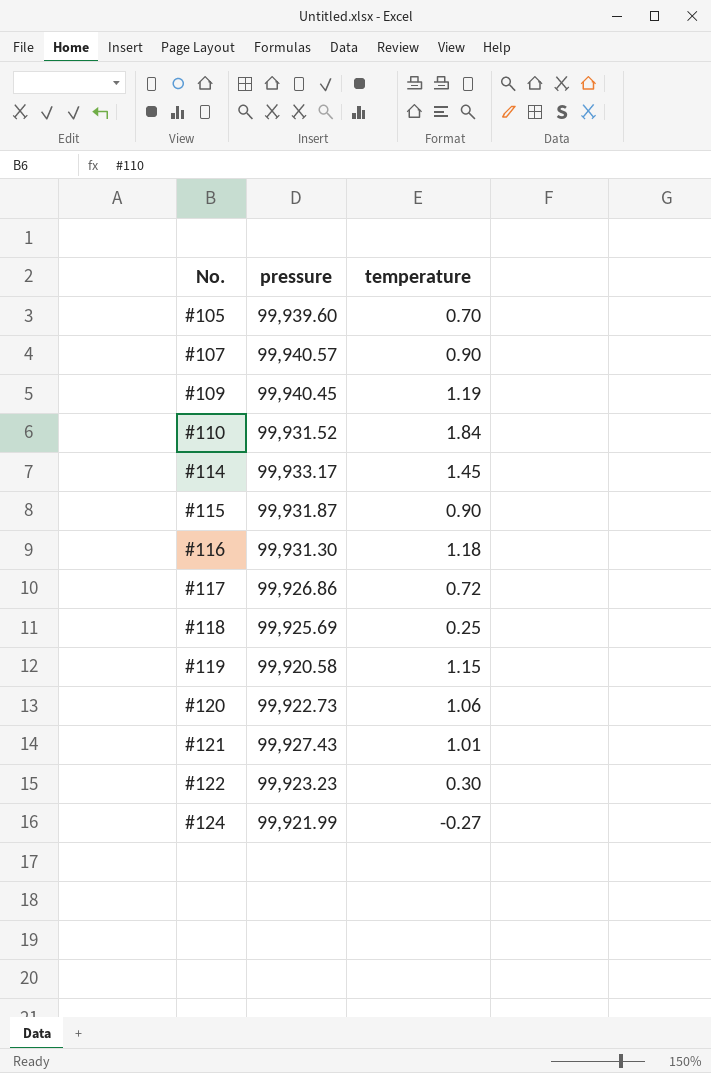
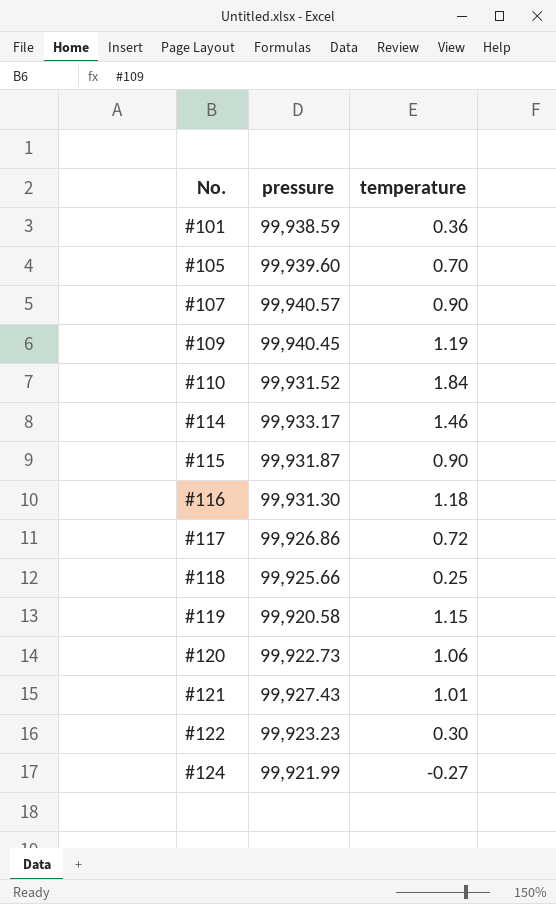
row #101: none -> 99,938.59 | 0.36
#114 | temperature: 1.45 -> 1.46
#118 | pressure: 99,925.69 -> 99,925.66

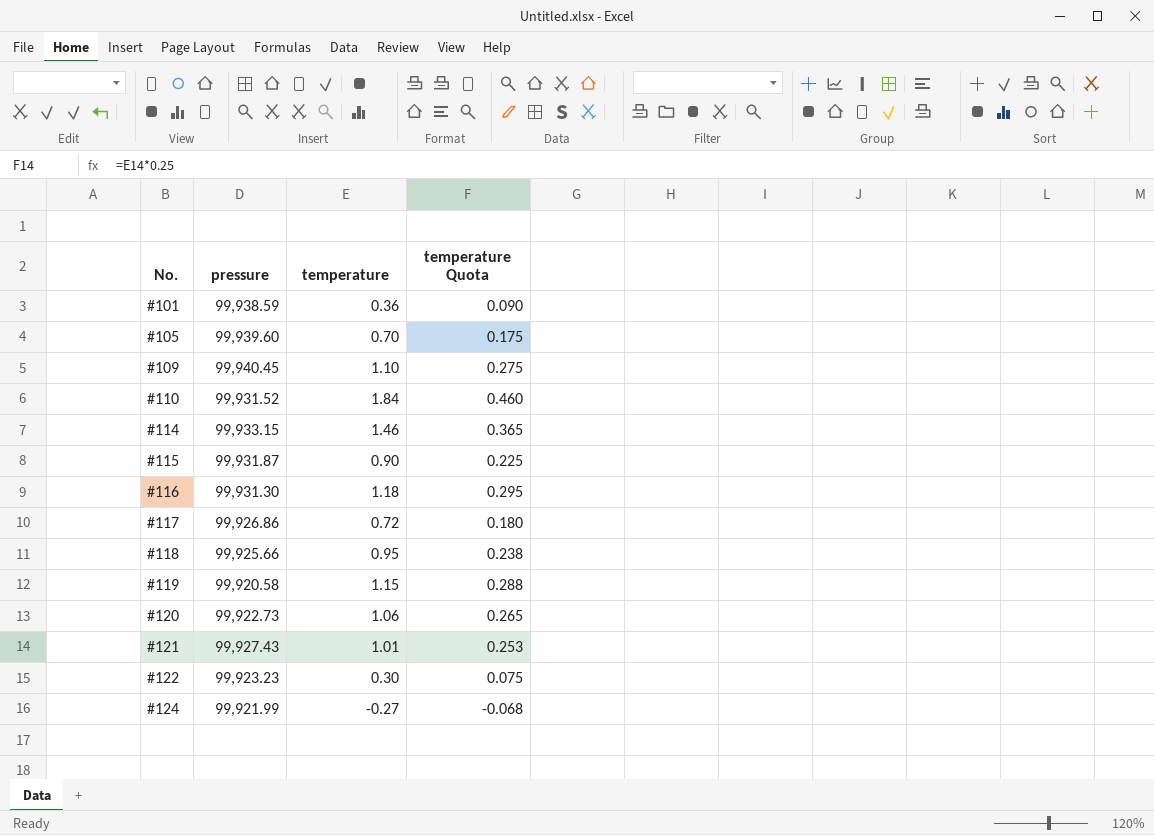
column temperature Quota | formula: none -> [temperature] * 0.25
row #107: 99,940.57 | 0.90 -> none
#109 | temperature: 1.19 -> 1.10
#114 | pressure: 99,933.17 -> 99,933.15
#118 | temperature: 0.25 -> 0.95

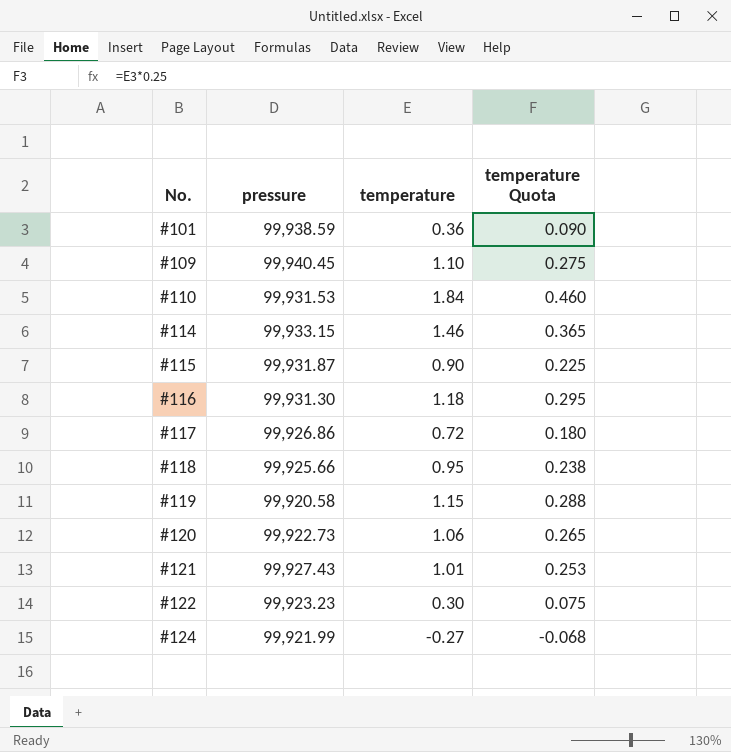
row #105: 99,939.60 | 0.70 | 0.175 -> none
#110 | pressure: 99,931.52 -> 99,931.53

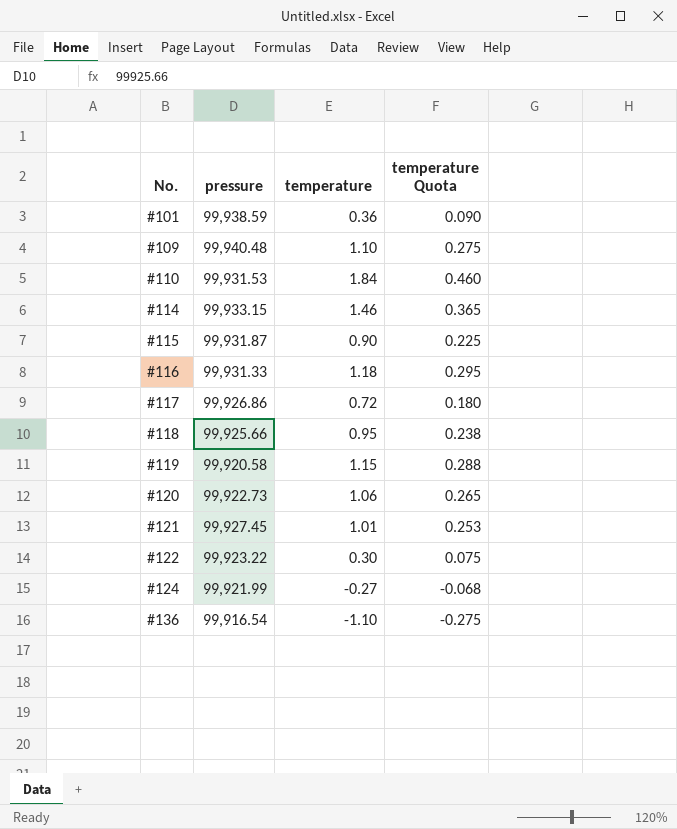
#109 | pressure: 99,940.45 -> 99,940.48
#116 | pressure: 99,931.30 -> 99,931.33
#121 | pressure: 99,927.43 -> 99,927.45
#122 | pressure: 99,923.23 -> 99,923.22
row #136: none -> 99,916.54 | -1.10 | -0.275

